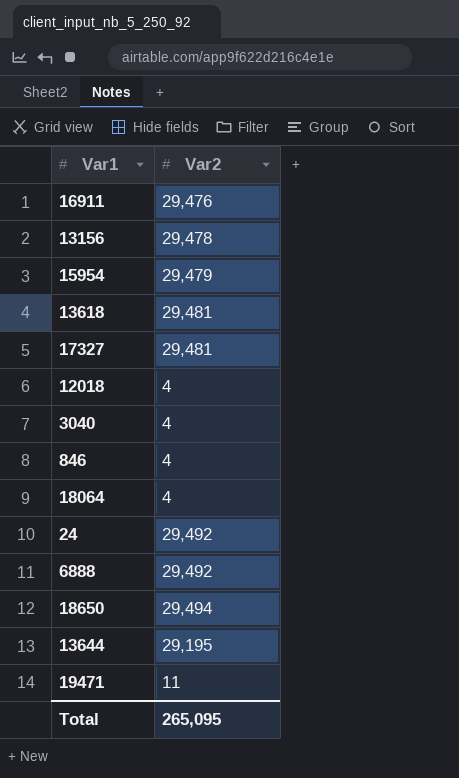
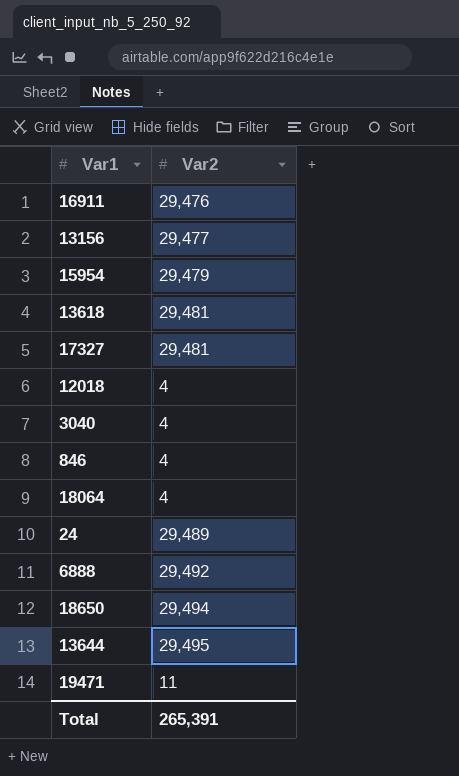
13156 | Var2: 29,478 -> 29,477
24 | Var2: 29,492 -> 29,489
13644 | Var2: 29,195 -> 29,495
Total | Var2: 265,095 -> 265,391

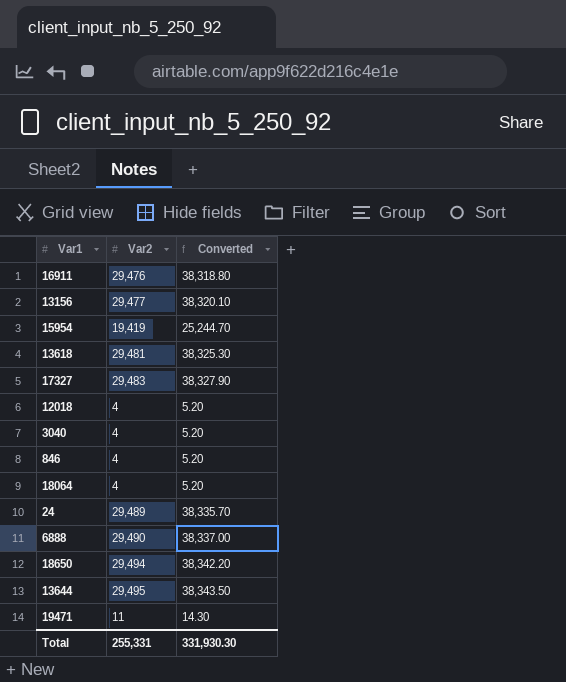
column Converted | formula: none -> [Var2] * 1.3
15954 | Var2: 29,479 -> 19,419
17327 | Var2: 29,481 -> 29,483
6888 | Var2: 29,492 -> 29,490
Total | Var2: 265,391 -> 255,331

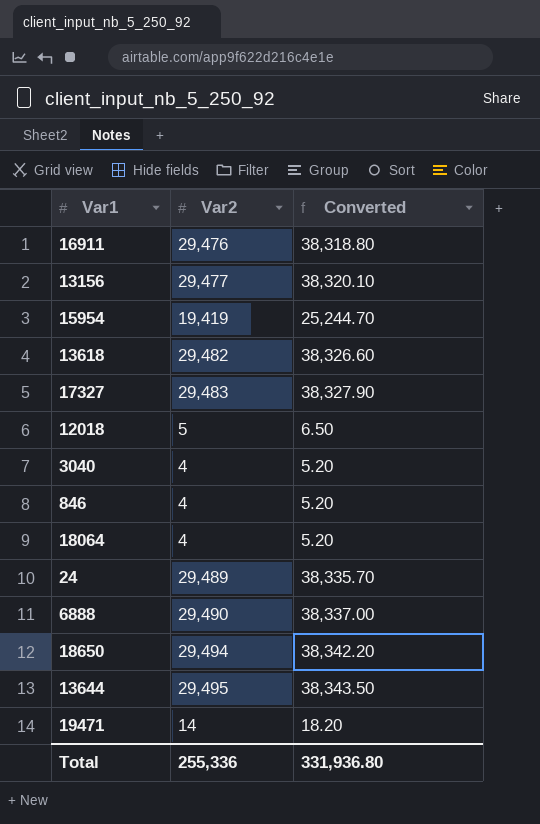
13618 | Var2: 29,481 -> 29,482
13618 | Converted: 38,325.30 -> 38,326.60
12018 | Var2: 4 -> 5
12018 | Converted: 5.20 -> 6.50
19471 | Var2: 11 -> 14
19471 | Converted: 14.30 -> 18.20
Total | Var2: 255,331 -> 255,336
Total | Converted: 331,930.30 -> 331,936.80

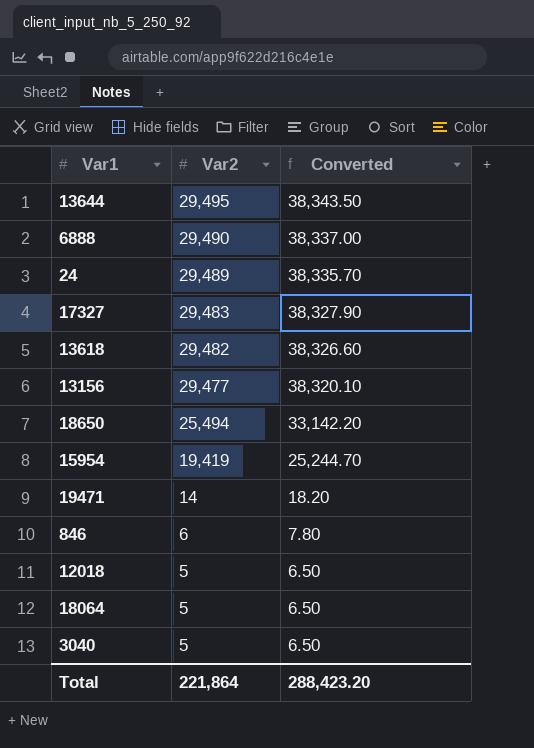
row order: none -> Var2 descending
row 16911: 29,476 | 38,318.80 -> none
18650 | Var2: 29,494 -> 25,494
18650 | Converted: 38,342.20 -> 33,142.20
846 | Var2: 4 -> 6
846 | Converted: 5.20 -> 7.80
18064 | Var2: 4 -> 5
18064 | Converted: 5.20 -> 6.50
3040 | Var2: 4 -> 5
3040 | Converted: 5.20 -> 6.50
Total | Var2: 255,336 -> 221,864
Total | Converted: 331,936.80 -> 288,423.20

